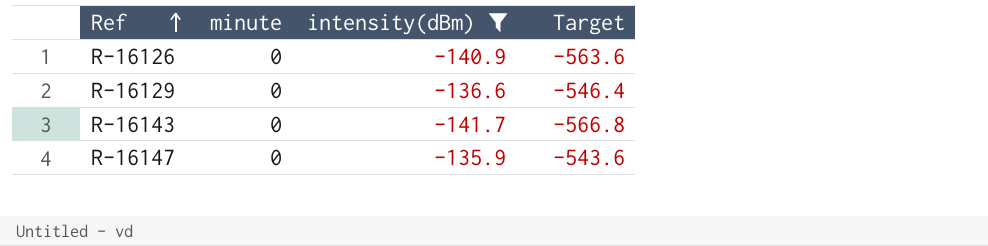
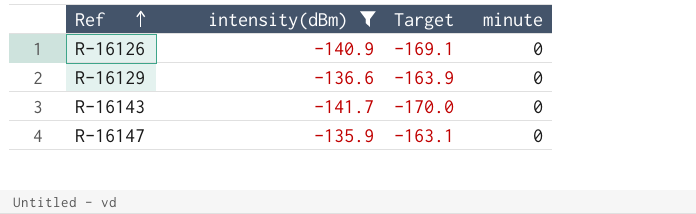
column Target | formula: [intensity(dBm)] * 4 -> [intensity(dBm)] * 1.2
column minute | position: 2 -> 4

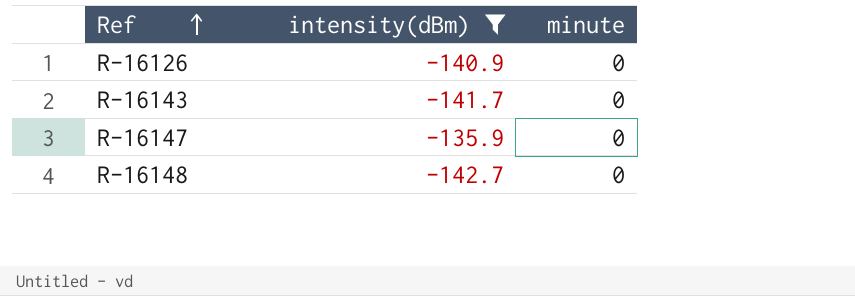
column Target | formula: [intensity(dBm)] * 1.2 -> none
row R-16129: -136.6 | -163.9 | 0 -> none
row R-16148: none -> -142.7 | 0

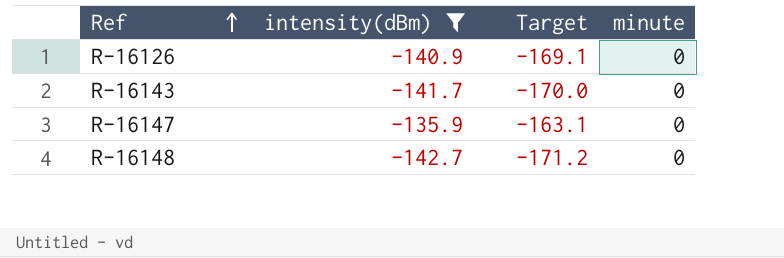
column Target | formula: none -> [intensity(dBm)] * 1.2

